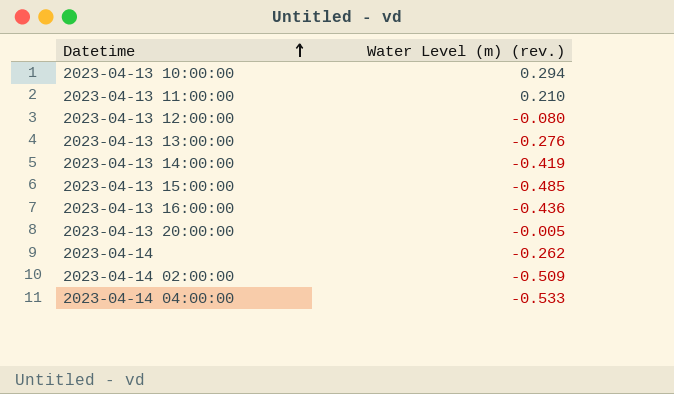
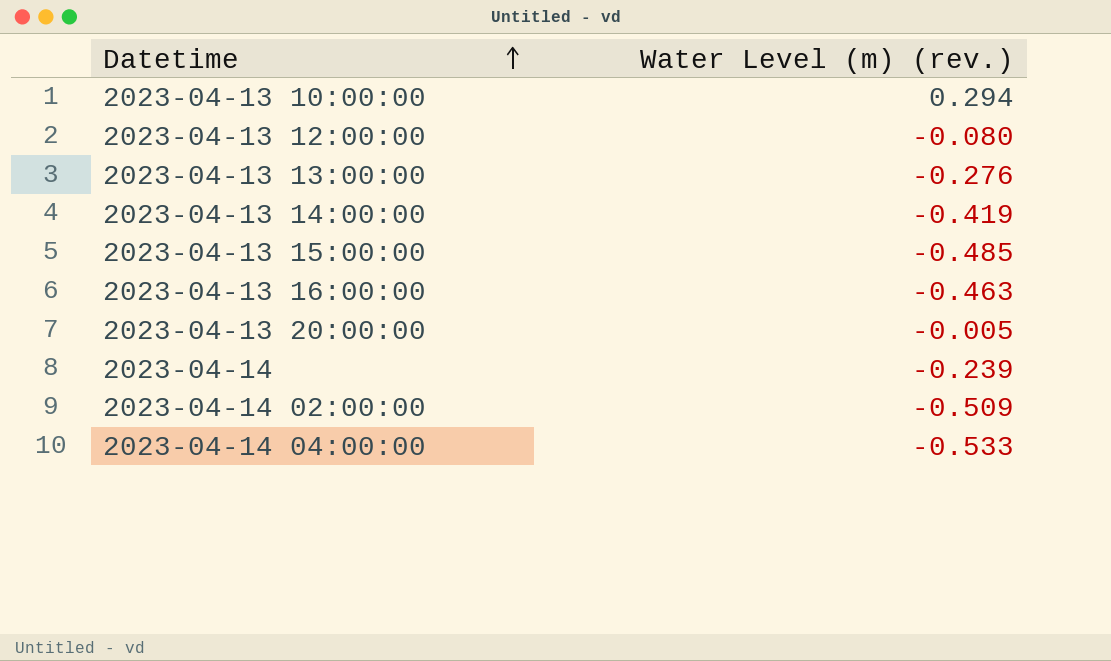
row 2023-04-13 11:00:00: 0.210 -> none
2023-04-13 16:00:00 | Water Level (m) (rev.): -0.436 -> -0.463
2023-04-14 | Water Level (m) (rev.): -0.262 -> -0.239

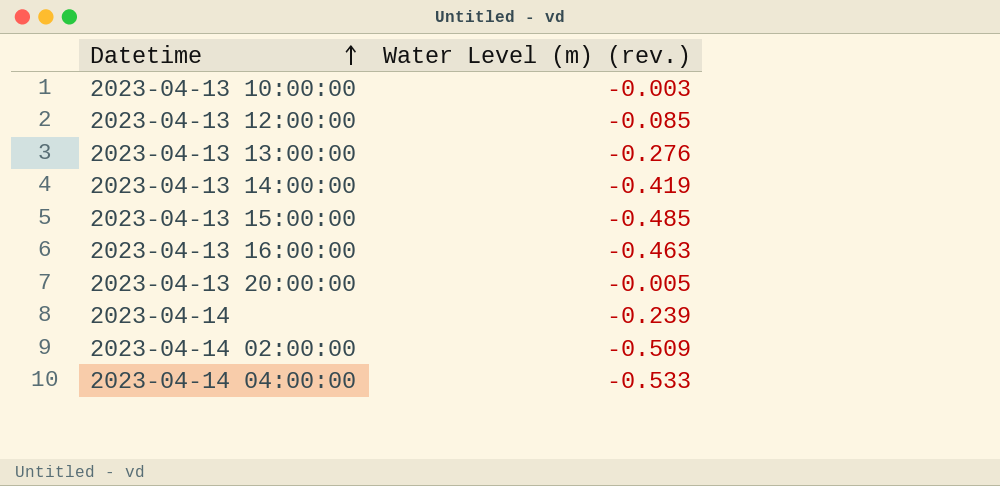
2023-04-13 10:00:00 | Water Level (m) (rev.): 0.294 -> -0.003
2023-04-13 12:00:00 | Water Level (m) (rev.): -0.080 -> -0.085

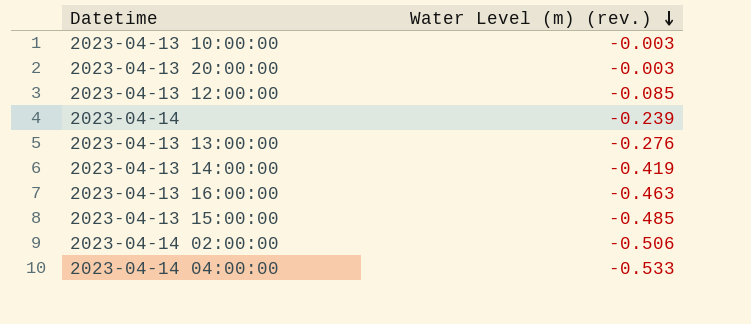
row order: Datetime ascending -> Water Level (m) (rev.) descending
2023-04-13 20:00:00 | Water Level (m) (rev.): -0.005 -> -0.003
2023-04-14 02:00:00 | Water Level (m) (rev.): -0.509 -> -0.506

